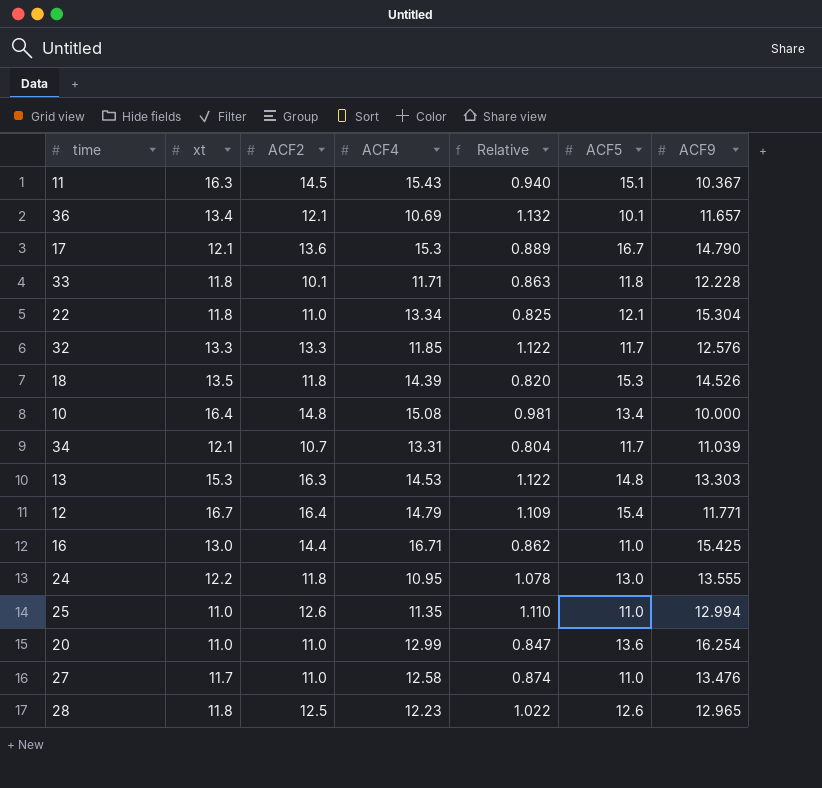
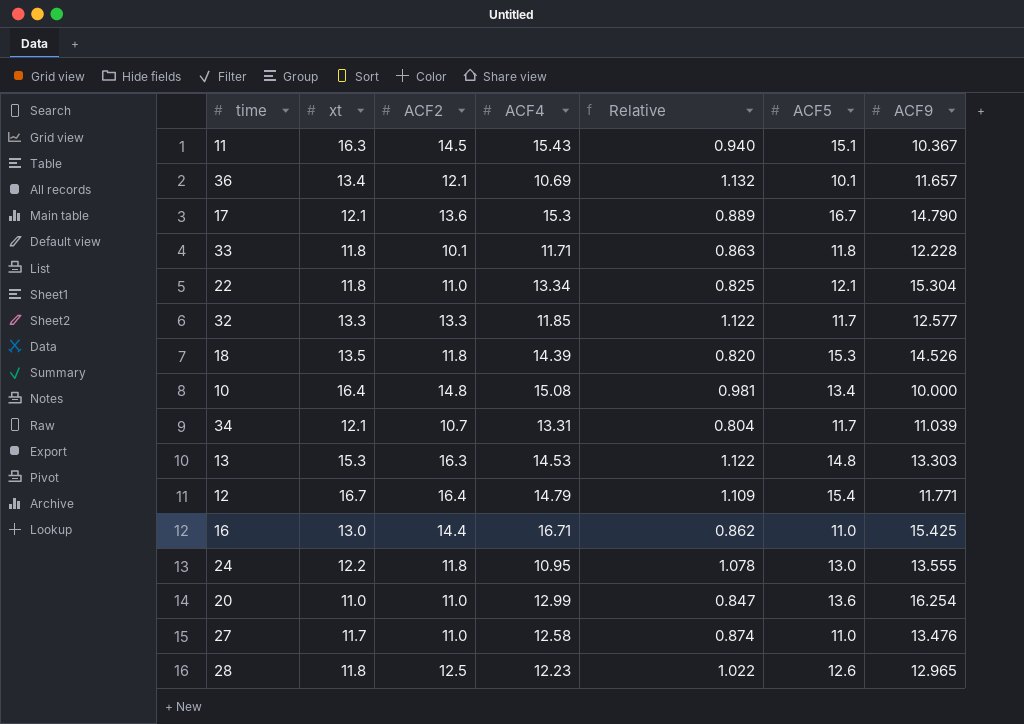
row 25: 11.0 | 12.6 | 11.35 | 1.110 | 11.0 | 12.994 -> none
32 | ACF9: 12.576 -> 12.577

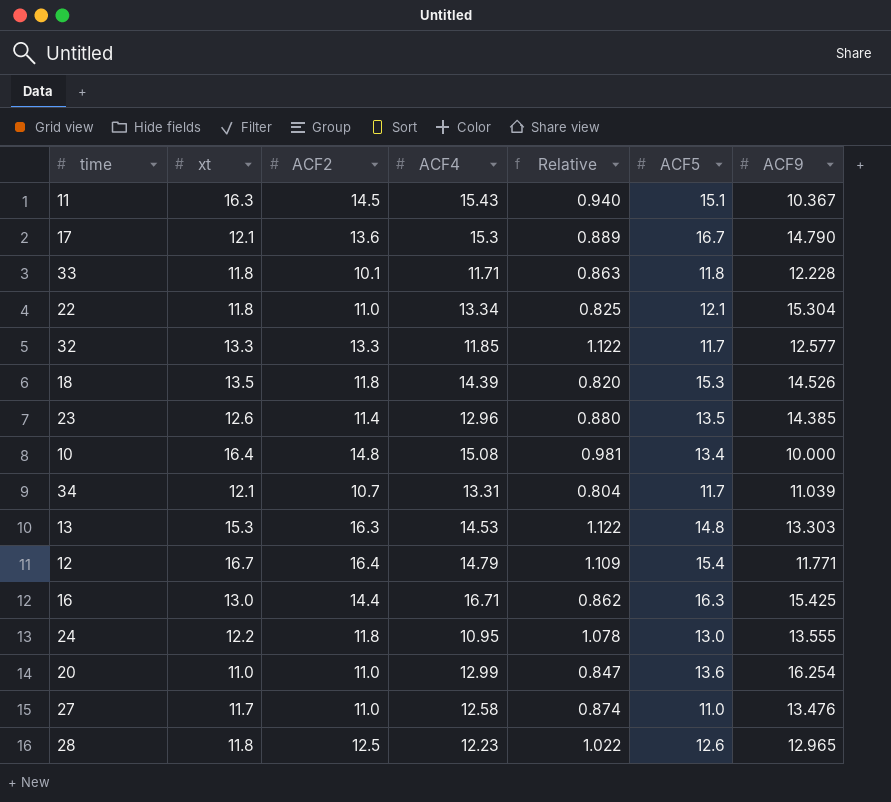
row 36: 13.4 | 12.1 | 10.69 | 1.132 | 10.1 | 11.657 -> none
row 23: none -> 12.6 | 11.4 | 12.96 | 0.880 | 13.5 | 14.385
16 | ACF5: 11.0 -> 16.3

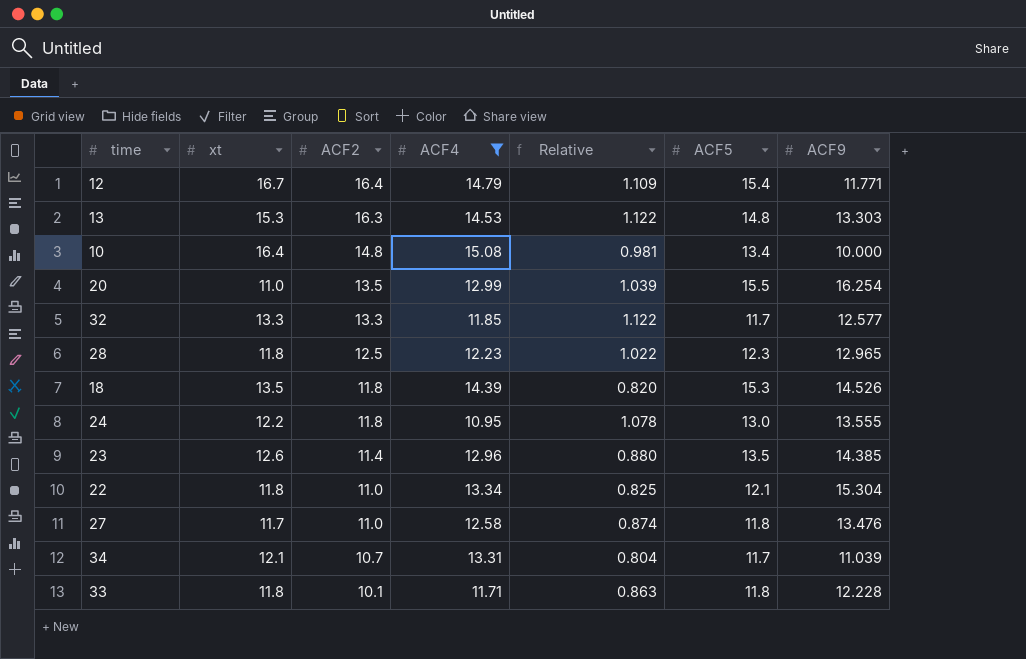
filter: none -> ACF4 <= 15.08
row order: none -> ACF2 descending
20 | ACF2: 11.0 -> 13.5
20 | Relative: 0.847 -> 1.039
20 | ACF5: 13.6 -> 15.5
28 | ACF5: 12.6 -> 12.3
27 | ACF5: 11.0 -> 11.8

